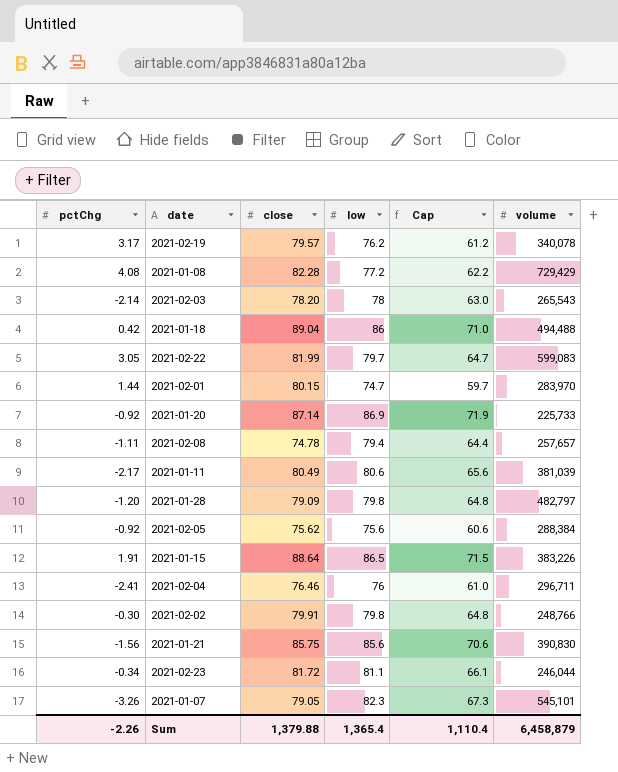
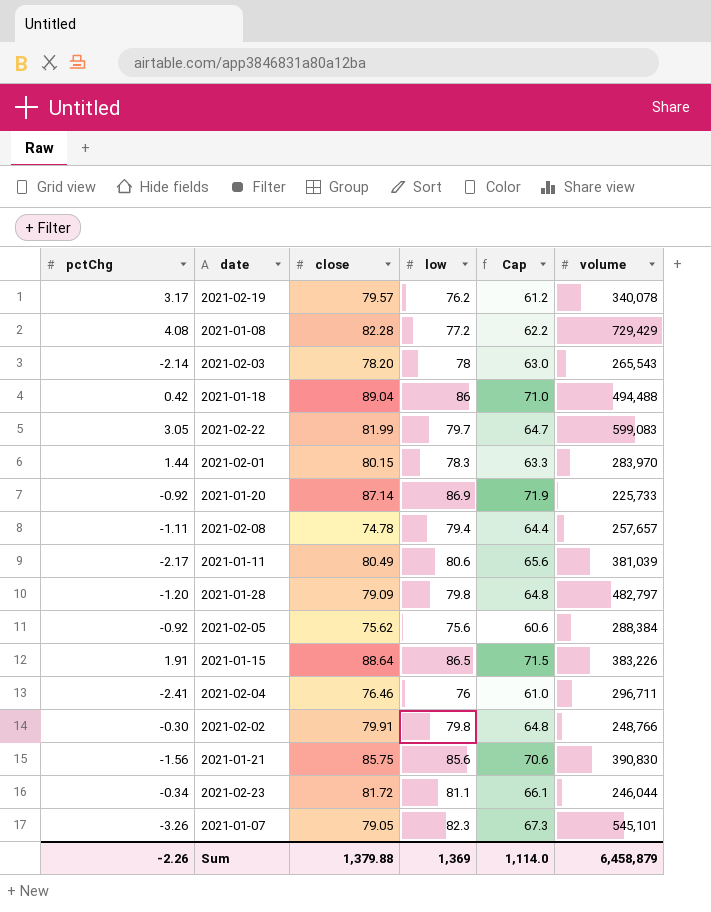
2021-02-01 | low: 74.7 -> 78.3
2021-02-01 | Cap: 59.7 -> 63.3
Sum | low: 1,365.4 -> 1,369
Sum | Cap: 1,110.4 -> 1,114.0

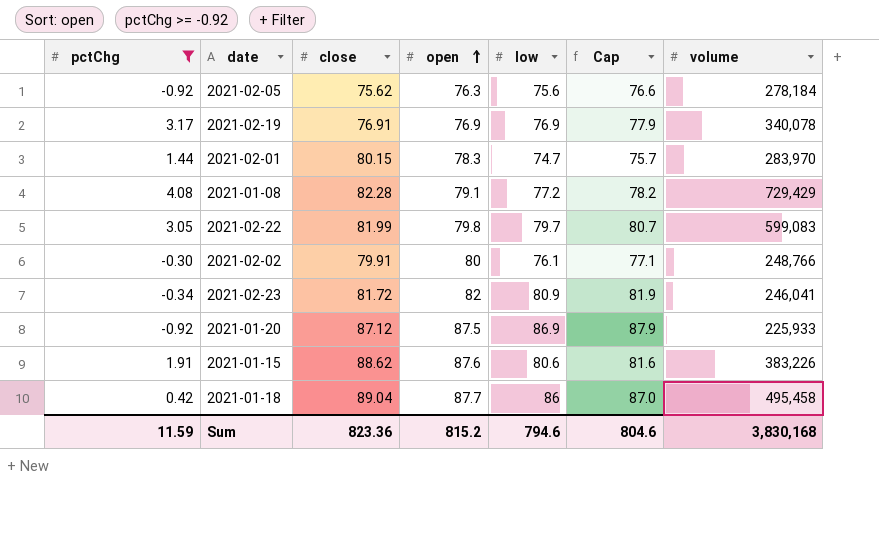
filter: none -> pctChg >= -0.92
row order: none -> open ascending
column open | position: none -> 4
column Cap | formula: [low] - 15 -> [low] + 1
2021-02-05 | volume: 288,384 -> 278,184
2021-02-19 | close: 79.57 -> 76.91
2021-02-19 | low: 76.2 -> 76.9
2021-02-01 | low: 78.3 -> 74.7
2021-02-02 | low: 79.8 -> 76.1
2021-02-23 | low: 81.1 -> 80.9
2021-02-23 | volume: 246,044 -> 246,041
2021-01-20 | close: 87.14 -> 87.12
2021-01-20 | volume: 225,733 -> 225,933
2021-01-15 | close: 88.64 -> 88.62
2021-01-15 | low: 86.5 -> 80.6
2021-01-18 | volume: 494,488 -> 495,458
Sum | pctChg: -2.26 -> 11.59
Sum | close: 1,379.88 -> 823.36
Sum | low: 1,369 -> 794.6
Sum | Cap: 1,114.0 -> 804.6
Sum | volume: 6,458,879 -> 3,830,168

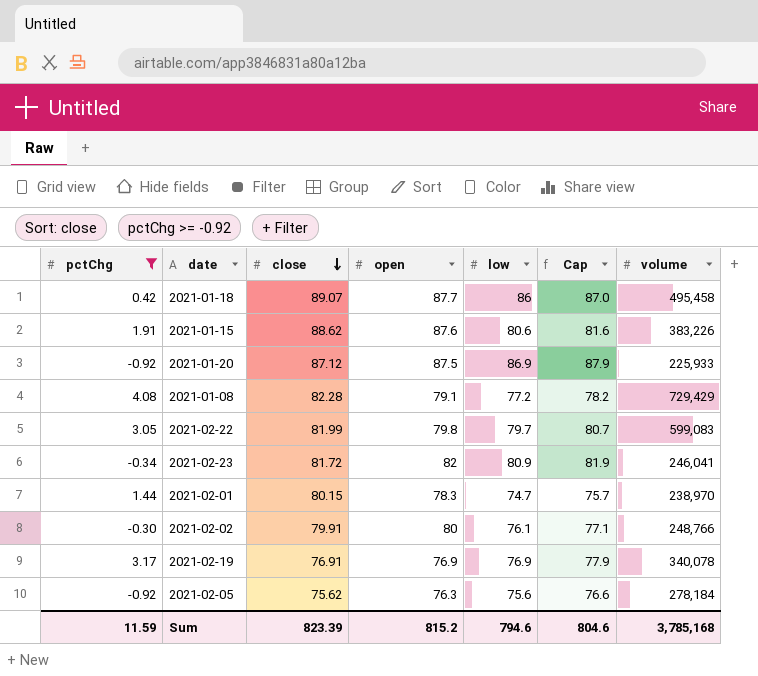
row order: open ascending -> close descending
2021-01-18 | close: 89.04 -> 89.07
2021-02-01 | volume: 283,970 -> 238,970
Sum | close: 823.36 -> 823.39
Sum | volume: 3,830,168 -> 3,785,168

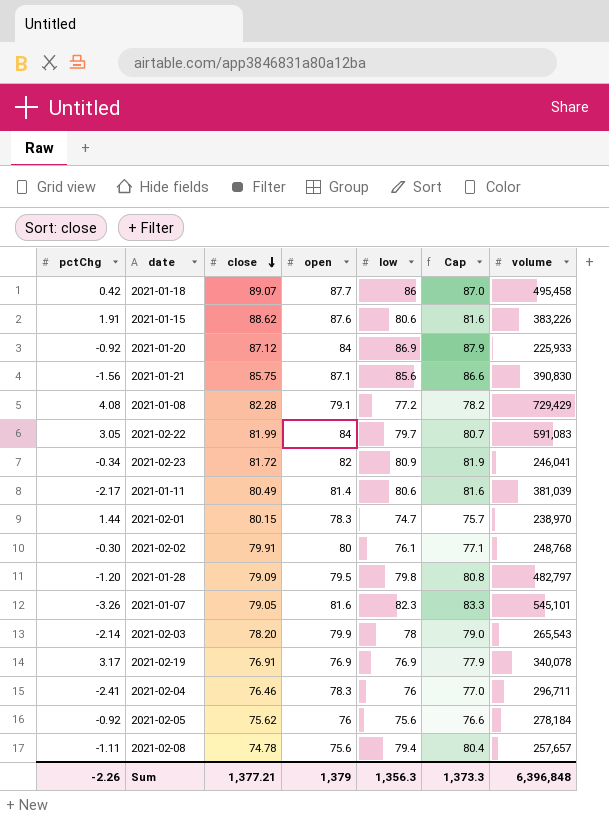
filter: pctChg >= -0.92 -> none
2021-01-20 | open: 87.5 -> 84
2021-02-22 | open: 79.8 -> 84
2021-02-22 | volume: 599,083 -> 591,083
2021-02-02 | volume: 248,766 -> 248,768
2021-02-05 | open: 76.3 -> 76
Sum | pctChg: 11.59 -> -2.26
Sum | close: 823.39 -> 1,377.21
Sum | open: 815.2 -> 1,379
Sum | low: 794.6 -> 1,356.3
Sum | Cap: 804.6 -> 1,373.3
Sum | volume: 3,785,168 -> 6,396,848

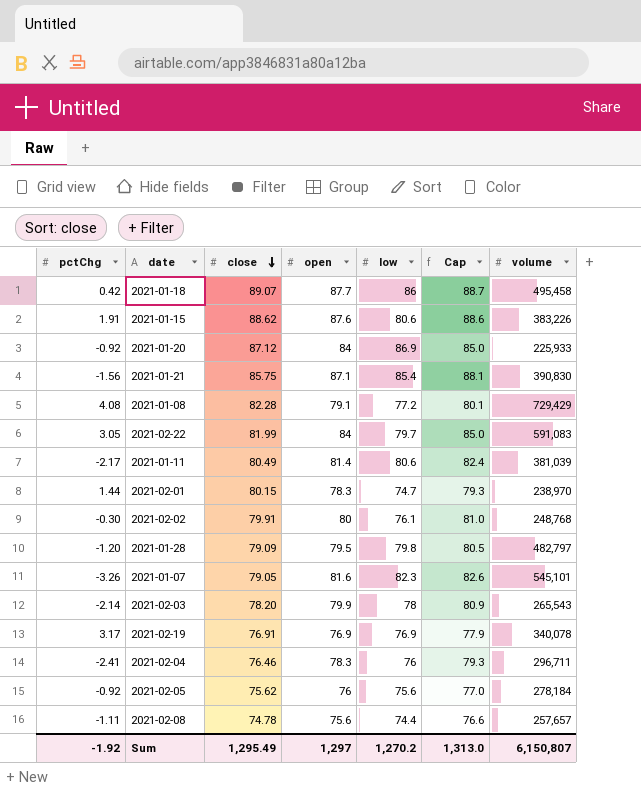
column Cap | formula: [low] + 1 -> [open] + 1
row 2021-02-23: -0.34 | 81.72 | 82 | 80.9 | 81.9 | 246,041 -> none
2021-01-21 | low: 85.6 -> 85.4
2021-02-08 | low: 79.4 -> 74.4
Sum | pctChg: -2.26 -> -1.92
Sum | close: 1,377.21 -> 1,295.49
Sum | open: 1,379 -> 1,297
Sum | low: 1,356.3 -> 1,270.2
Sum | Cap: 1,373.3 -> 1,313.0
Sum | volume: 6,396,848 -> 6,150,807

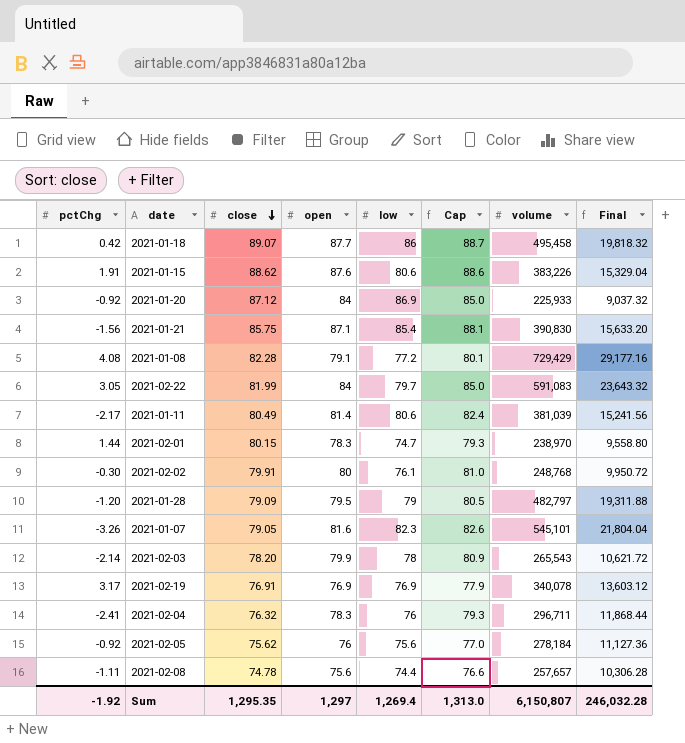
column Final | formula: none -> [volume] * 0.04
2021-01-28 | low: 79.8 -> 79
2021-02-04 | close: 76.46 -> 76.32
Sum | close: 1,295.49 -> 1,295.35
Sum | low: 1,270.2 -> 1,269.4

